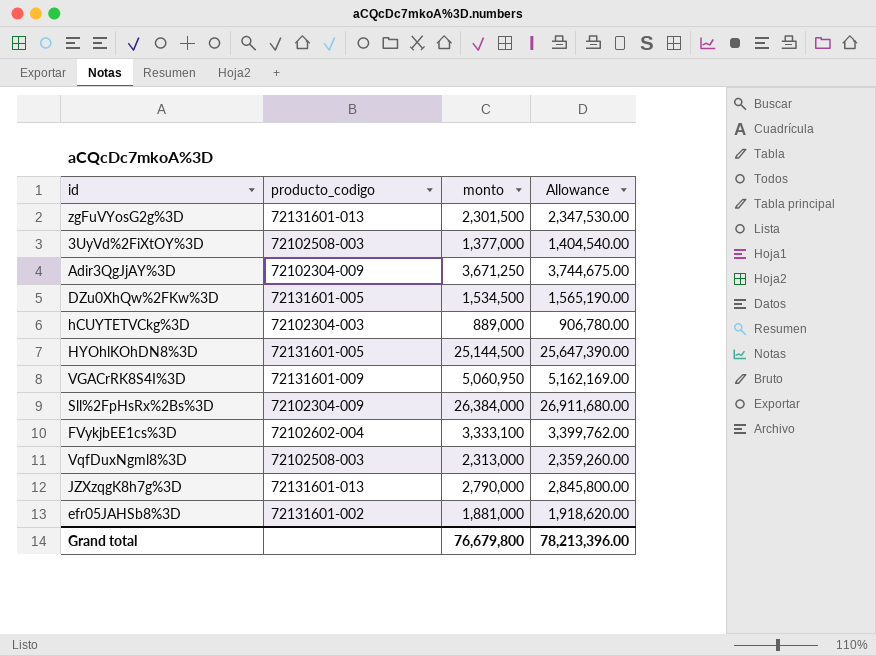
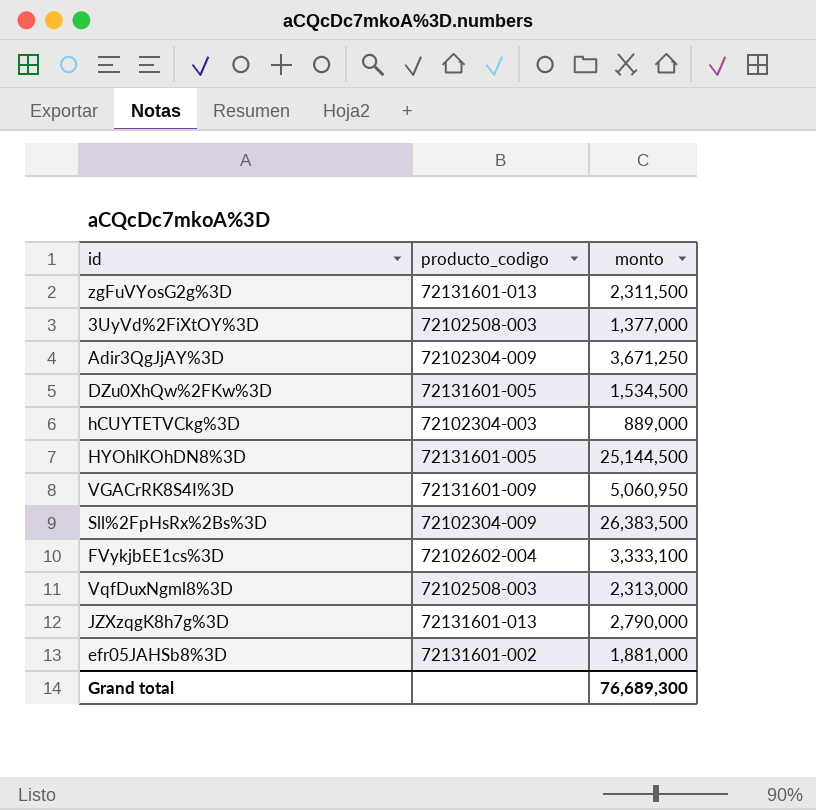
column Allowance | formula: [monto] * 1.02 -> none
zgFuVYosG2g%3D | monto: 2,301,500 -> 2,311,500
Sll%2FpHsRx%2Bs%3D | monto: 26,384,000 -> 26,383,500
Grand total | monto: 76,679,800 -> 76,689,300

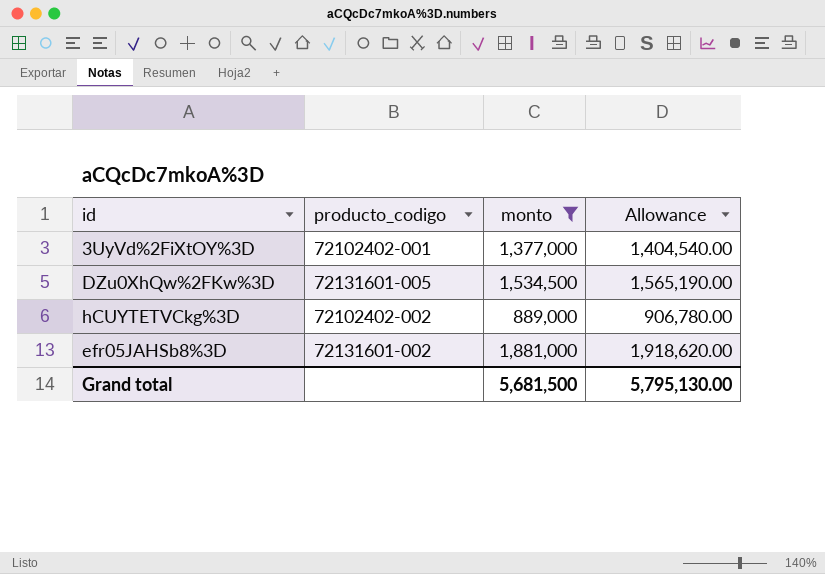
filter: none -> monto <= 1,881,000
column Allowance | formula: none -> [monto] * 1.02
3UyVd%2FiXtOY%3D | producto_codigo: 72102508-003 -> 72102402-001
hCUYTETVCkg%3D | producto_codigo: 72102304-003 -> 72102402-002
Grand total | monto: 76,689,300 -> 5,681,500

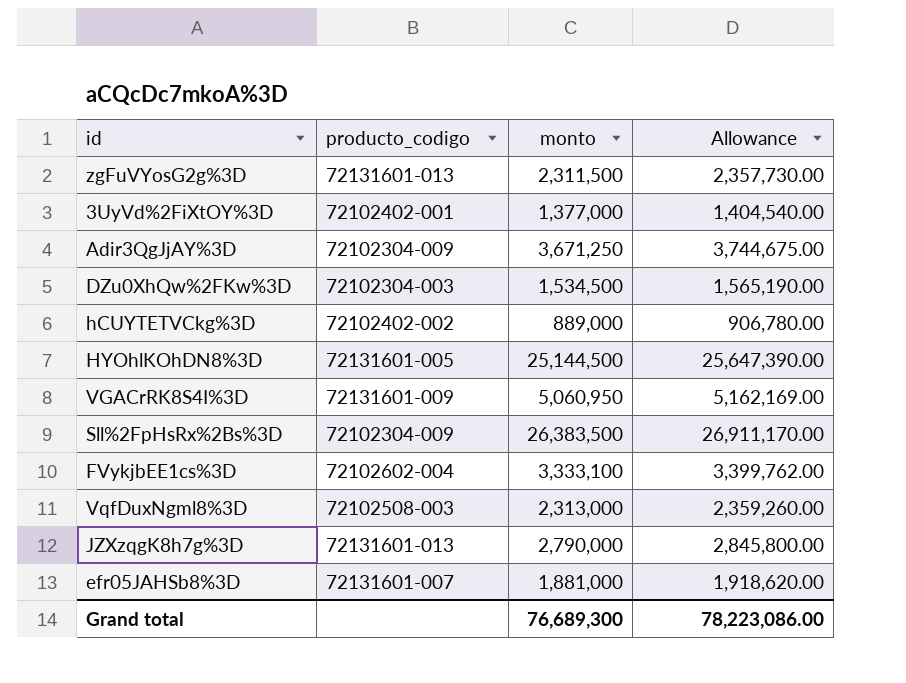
filter: monto <= 1,881,000 -> none
DZu0XhQw%2FKw%3D | producto_codigo: 72131601-005 -> 72102304-003
efr05JAHSb8%3D | producto_codigo: 72131601-002 -> 72131601-007
Grand total | monto: 5,681,500 -> 76,689,300
Grand total | Allowance: 5,795,130.00 -> 78,223,086.00

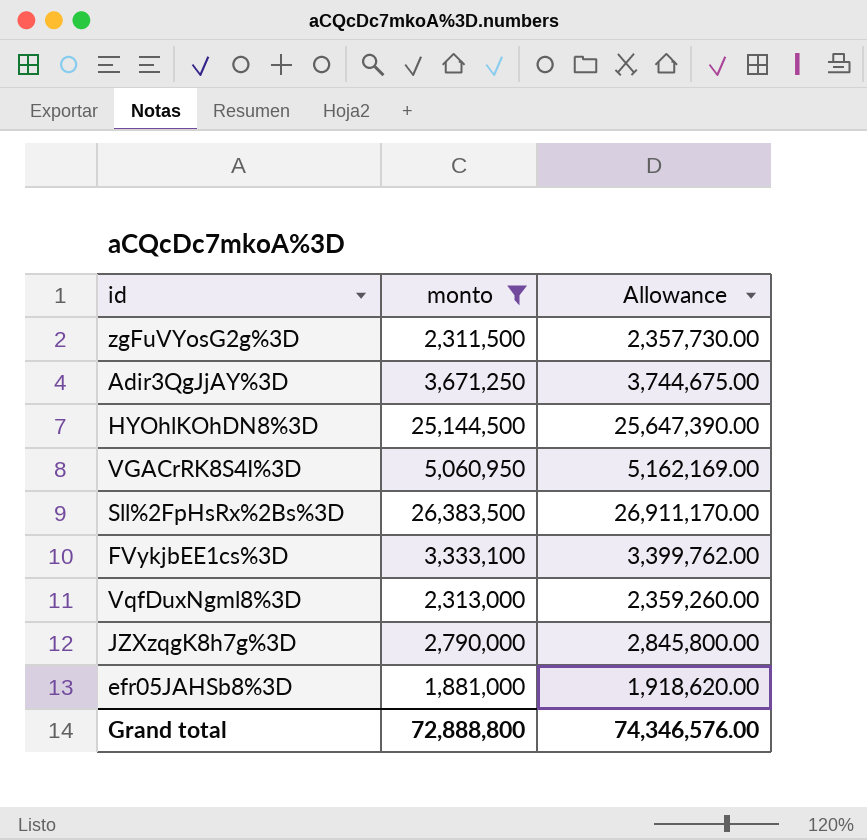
filter: none -> monto >= 1,881,000
column producto_codigo | position: 2 -> none
Grand total | monto: 76,689,300 -> 72,888,800
Grand total | Allowance: 78,223,086.00 -> 74,346,576.00

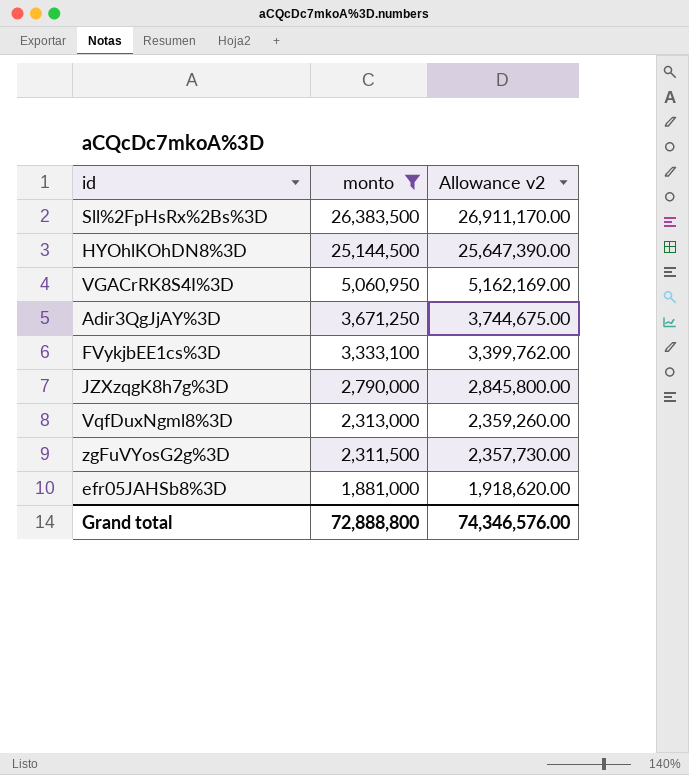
row order: none -> monto descending
column name: Allowance -> Allowance v2

